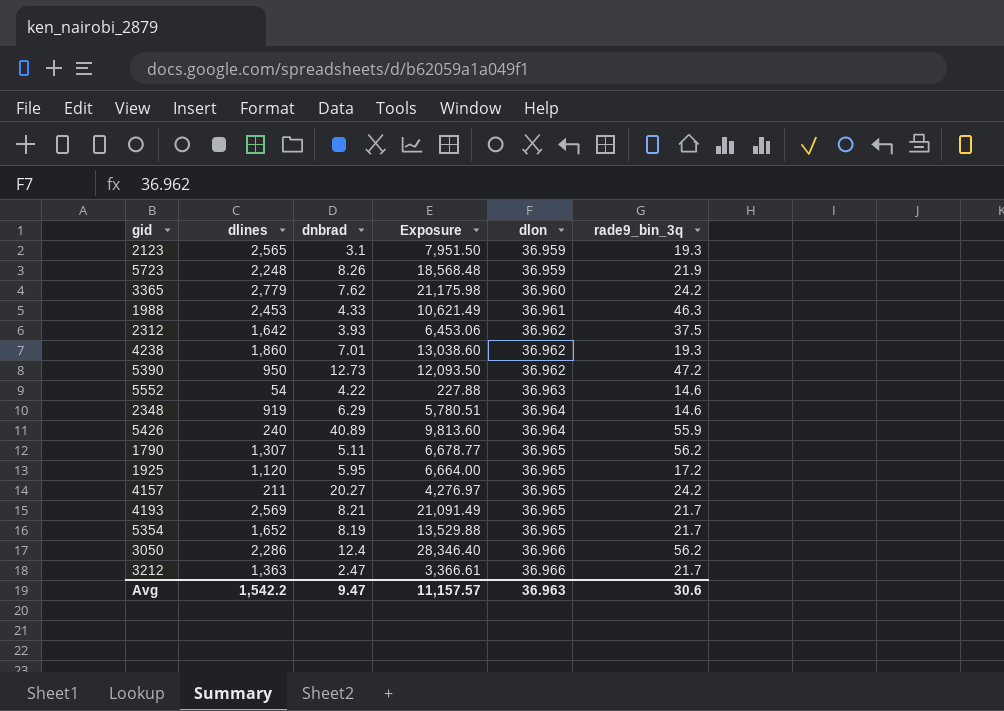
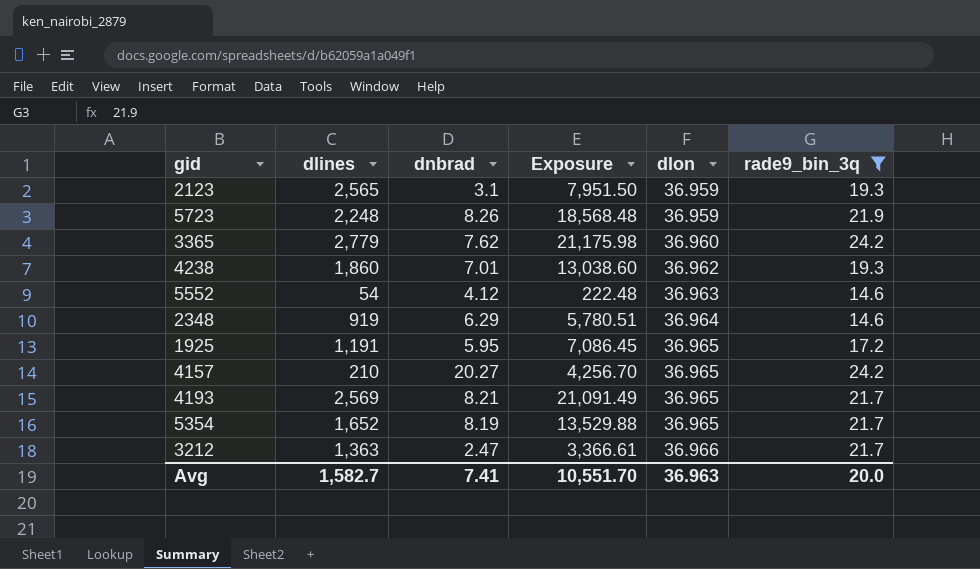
filter: none -> rade9_bin_3q <= 24.2
5552 | dnbrad: 4.22 -> 4.12
5552 | Exposure: 227.88 -> 222.48
1925 | dlines: 1,120 -> 1,191
1925 | Exposure: 6,664.00 -> 7,086.45
4157 | dlines: 211 -> 210
4157 | Exposure: 4,276.97 -> 4,256.70
Avg | dlines: 1,542.2 -> 1,582.7
Avg | dnbrad: 9.47 -> 7.41
Avg | Exposure: 11,157.57 -> 10,551.70
Avg | rade9_bin_3q: 30.6 -> 20.0

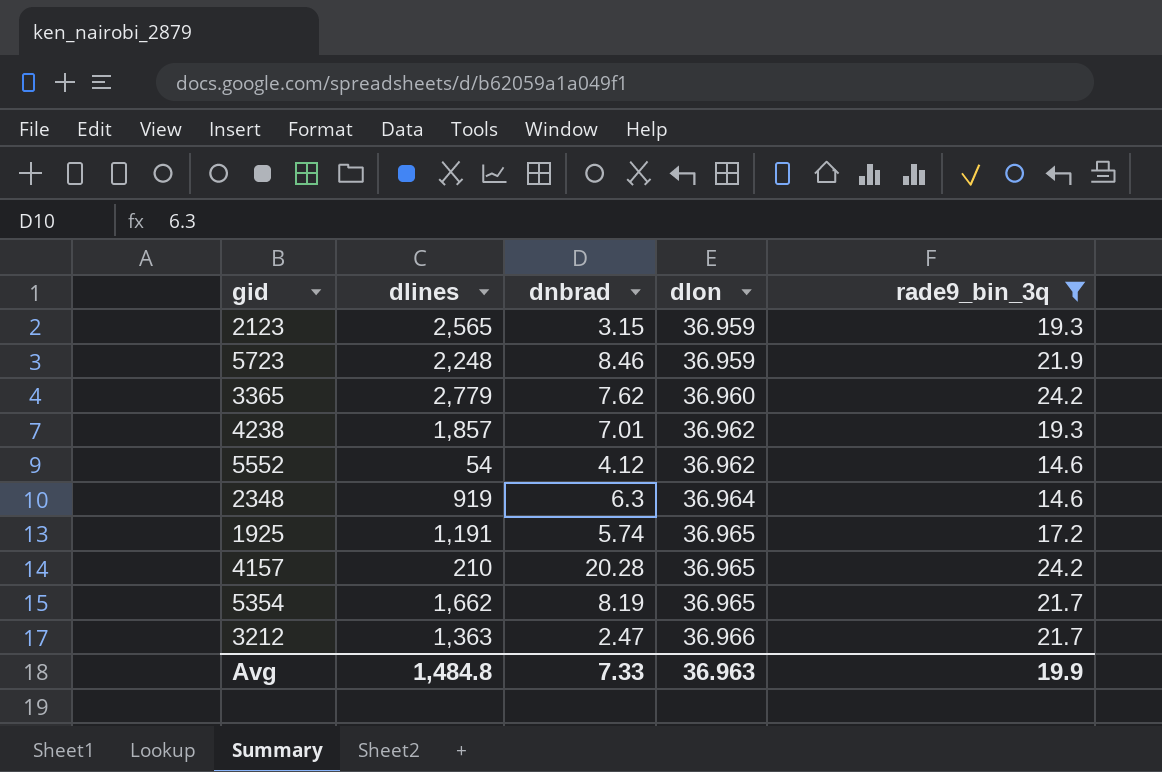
column Exposure | formula: [dlines] * [dnbrad] -> none
row 4193: 2,569 | 8.21 | 21,091.49 | 36.965 | 21.7 -> none
2123 | dnbrad: 3.1 -> 3.15
5723 | dnbrad: 8.26 -> 8.46
4238 | dlines: 1,860 -> 1,857
5552 | dlon: 36.963 -> 36.962
2348 | dnbrad: 6.29 -> 6.3
1925 | dnbrad: 5.95 -> 5.74
4157 | dnbrad: 20.27 -> 20.28
5354 | dlines: 1,652 -> 1,662
Avg | dlines: 1,582.7 -> 1,484.8
Avg | dnbrad: 7.41 -> 7.33
Avg | rade9_bin_3q: 20.0 -> 19.9

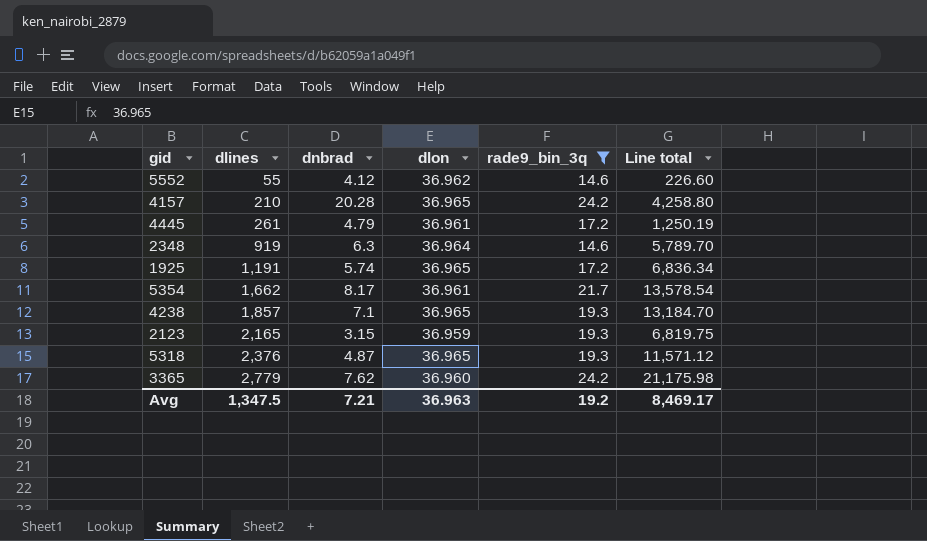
row order: dlon ascending -> dlines ascending
column Line total | formula: none -> [dlines] * [dnbrad]
row 5723: 2,248 | 8.46 | 36.959 | 21.9 -> none
row 3212: 1,363 | 2.47 | 36.966 | 21.7 -> none
5552 | dlines: 54 -> 55
row 4445: none -> 261 | 4.79 | 36.961 | 17.2 | 1,250.19
5354 | dnbrad: 8.19 -> 8.17
5354 | dlon: 36.965 -> 36.961
4238 | dnbrad: 7.01 -> 7.1
4238 | dlon: 36.962 -> 36.965
2123 | dlines: 2,565 -> 2,165
row 5318: none -> 2,376 | 4.87 | 36.965 | 19.3 | 11,571.12
Avg | dlines: 1,484.8 -> 1,347.5
Avg | dnbrad: 7.33 -> 7.21
Avg | rade9_bin_3q: 19.9 -> 19.2

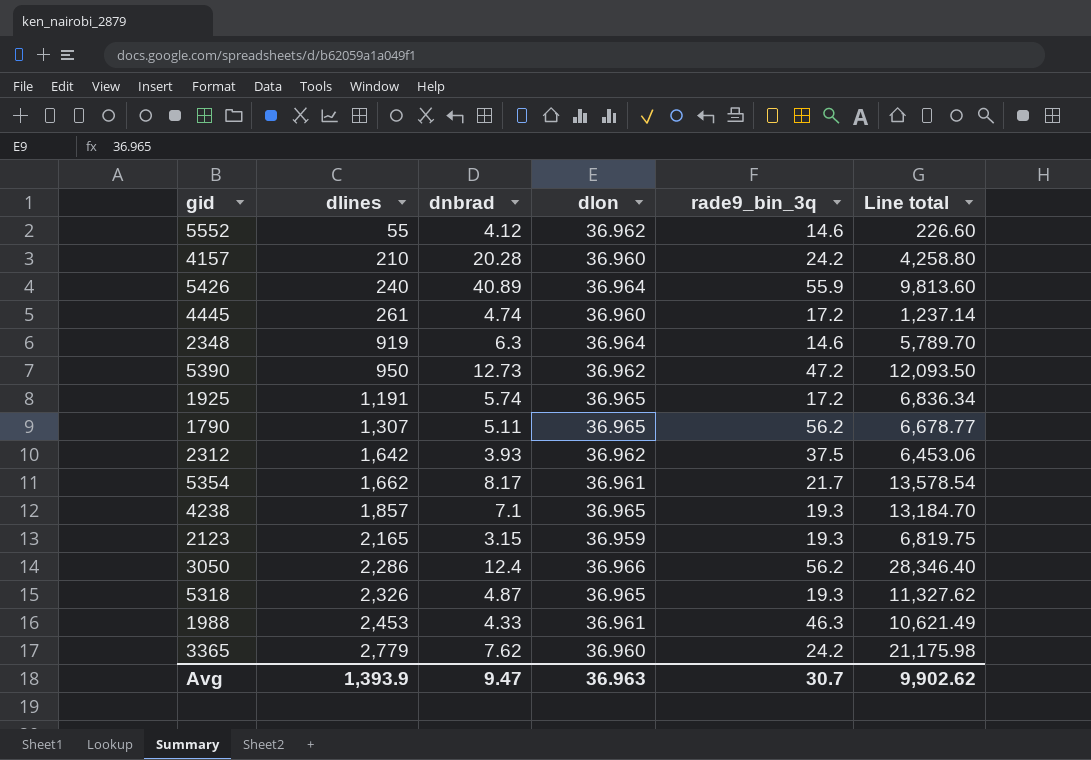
filter: rade9_bin_3q <= 24.2 -> none
4157 | dlon: 36.965 -> 36.960
4445 | dnbrad: 4.79 -> 4.74
4445 | dlon: 36.961 -> 36.960
4445 | Line total: 1,250.19 -> 1,237.14
5318 | dlines: 2,376 -> 2,326
5318 | Line total: 11,571.12 -> 11,327.62
Avg | dlines: 1,347.5 -> 1,393.9
Avg | dnbrad: 7.21 -> 9.47
Avg | rade9_bin_3q: 19.2 -> 30.7
Avg | Line total: 8,469.17 -> 9,902.62

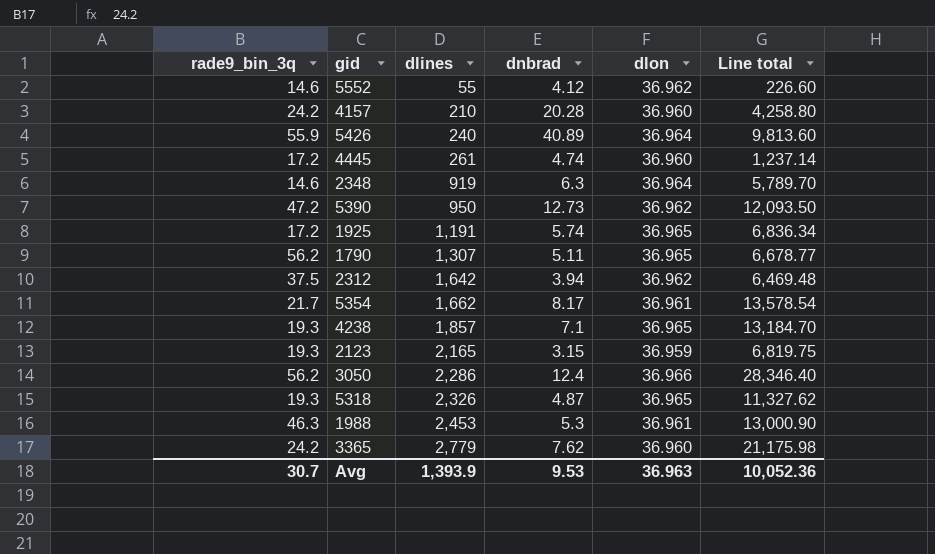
column rade9_bin_3q | position: 5 -> 1
2312 | dnbrad: 3.93 -> 3.94
2312 | Line total: 6,453.06 -> 6,469.48
1988 | dnbrad: 4.33 -> 5.3
1988 | Line total: 10,621.49 -> 13,000.90
Avg | dnbrad: 9.47 -> 9.53
Avg | Line total: 9,902.62 -> 10,052.36

